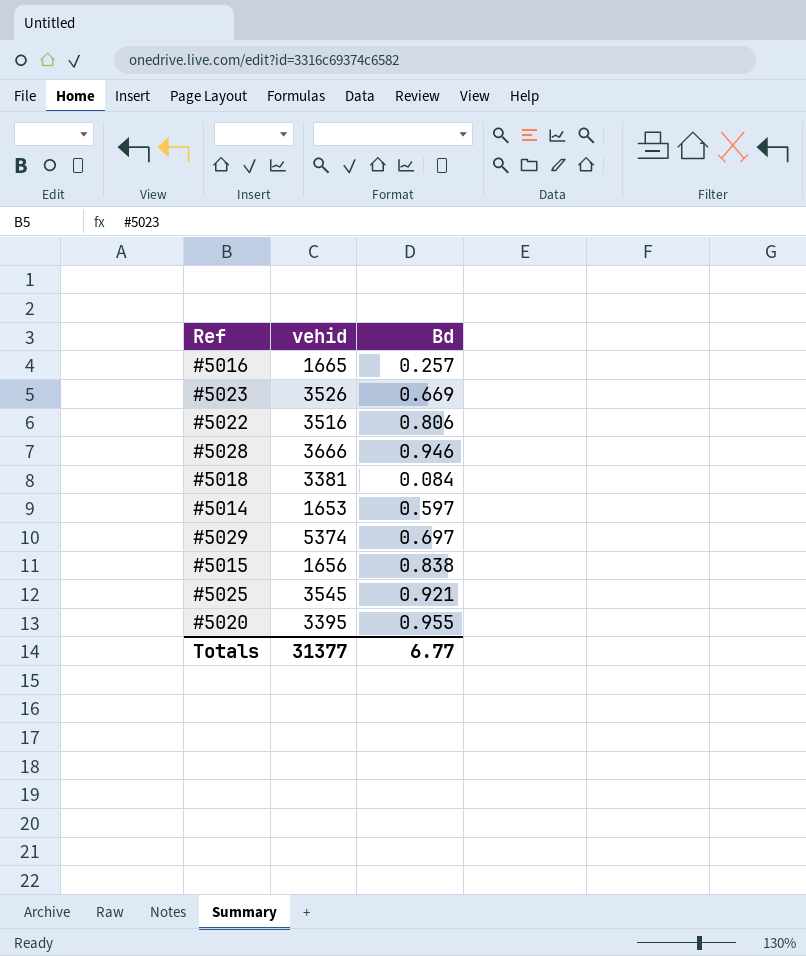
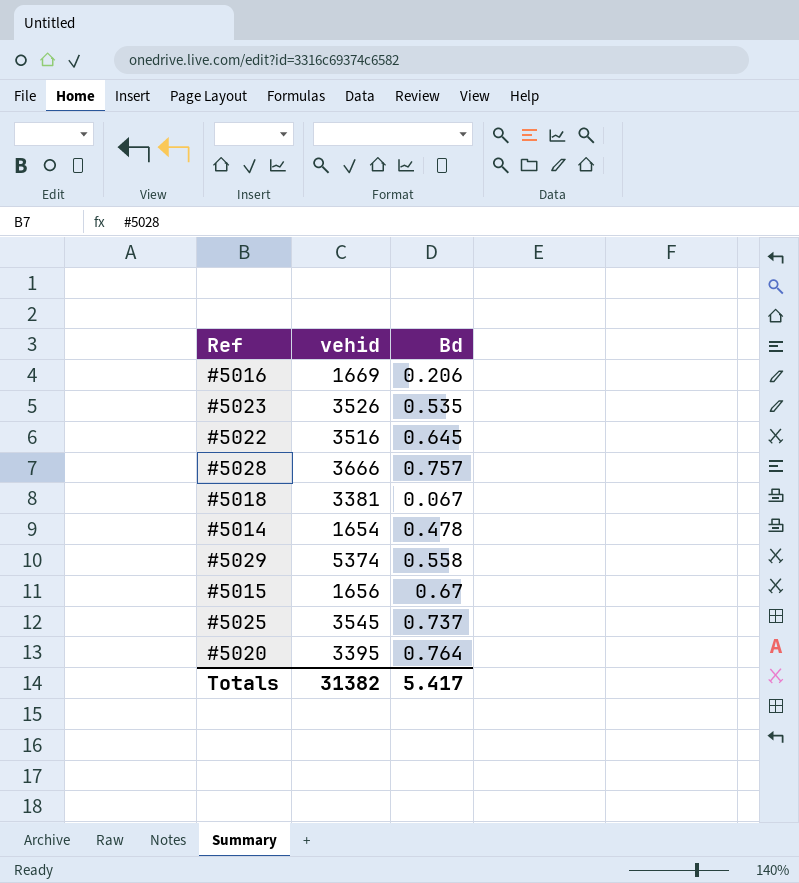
#5016 | vehid: 1665 -> 1669
#5016 | Bd: 0.257 -> 0.206
#5023 | Bd: 0.669 -> 0.535
#5022 | Bd: 0.806 -> 0.645
#5028 | Bd: 0.946 -> 0.757
#5018 | Bd: 0.084 -> 0.067
#5014 | vehid: 1653 -> 1654
#5014 | Bd: 0.597 -> 0.478
#5029 | Bd: 0.697 -> 0.558
#5015 | Bd: 0.838 -> 0.67
#5025 | Bd: 0.921 -> 0.737
#5020 | Bd: 0.955 -> 0.764
Totals | vehid: 31377 -> 31382
Totals | Bd: 6.77 -> 5.417

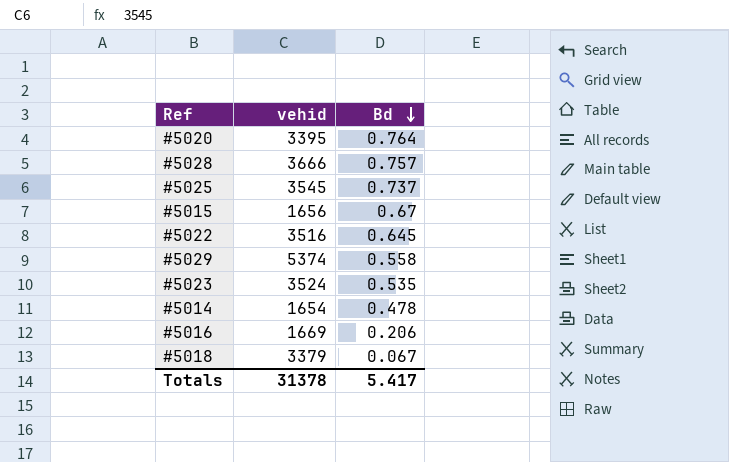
row order: none -> Bd descending
#5023 | vehid: 3526 -> 3524
#5018 | vehid: 3381 -> 3379
Totals | vehid: 31382 -> 31378

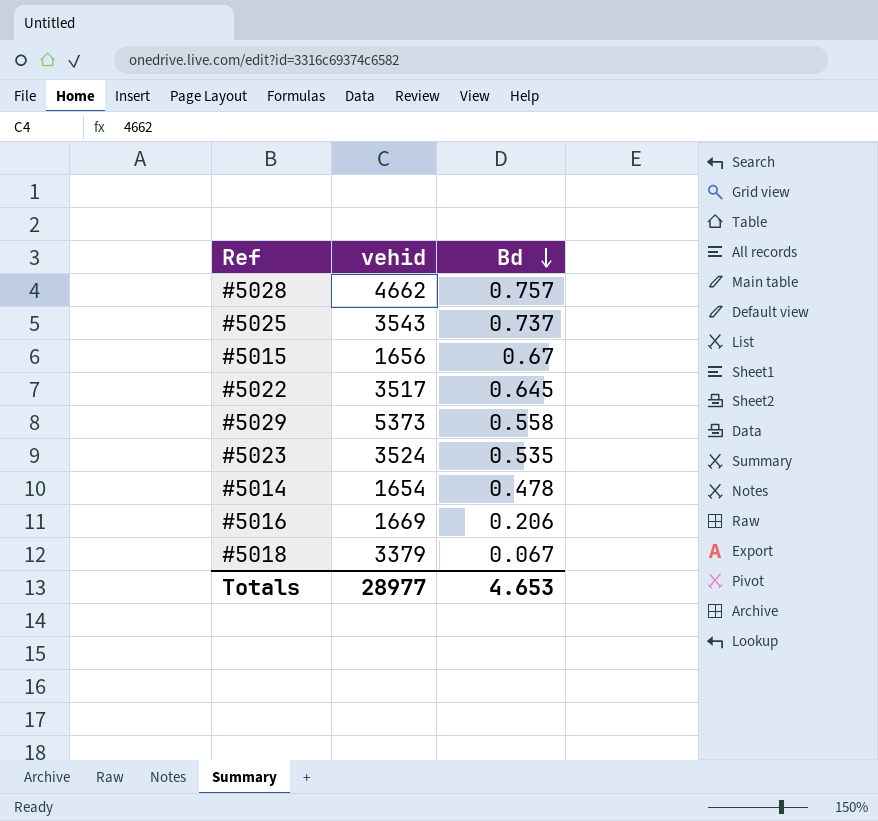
row #5020: 3395 | 0.764 -> none
#5028 | vehid: 3666 -> 4662
#5025 | vehid: 3545 -> 3543
#5022 | vehid: 3516 -> 3517
#5029 | vehid: 5374 -> 5373
Totals | vehid: 31378 -> 28977
Totals | Bd: 5.417 -> 4.653

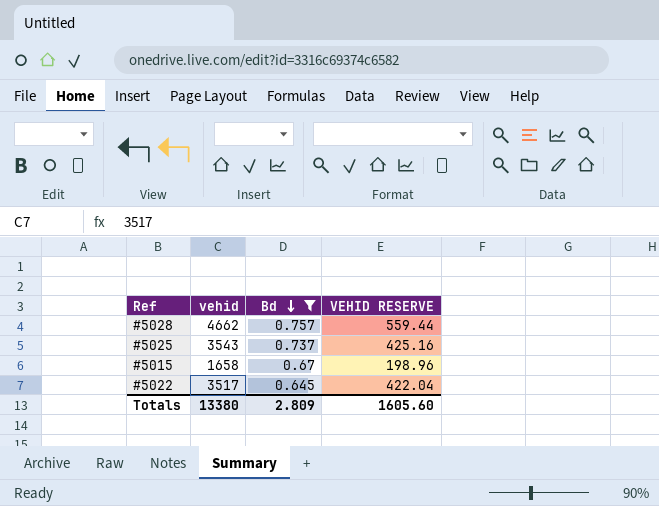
filter: none -> Bd >= 0.645
column VEHID RESERVE | formula: none -> [vehid] * 0.12
#5015 | vehid: 1656 -> 1658
Totals | vehid: 28977 -> 13380
Totals | Bd: 4.653 -> 2.809

